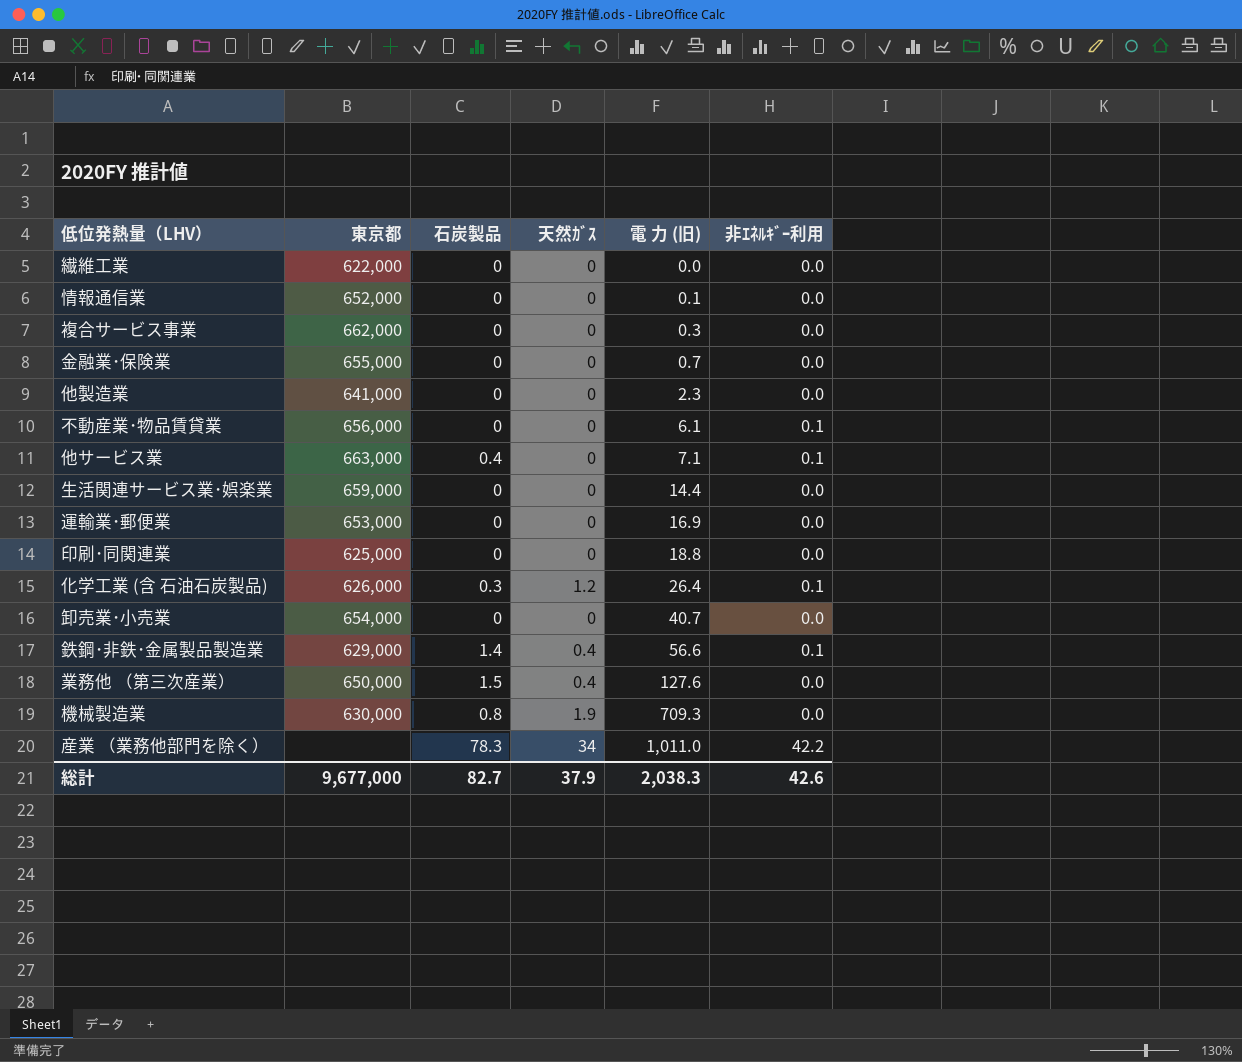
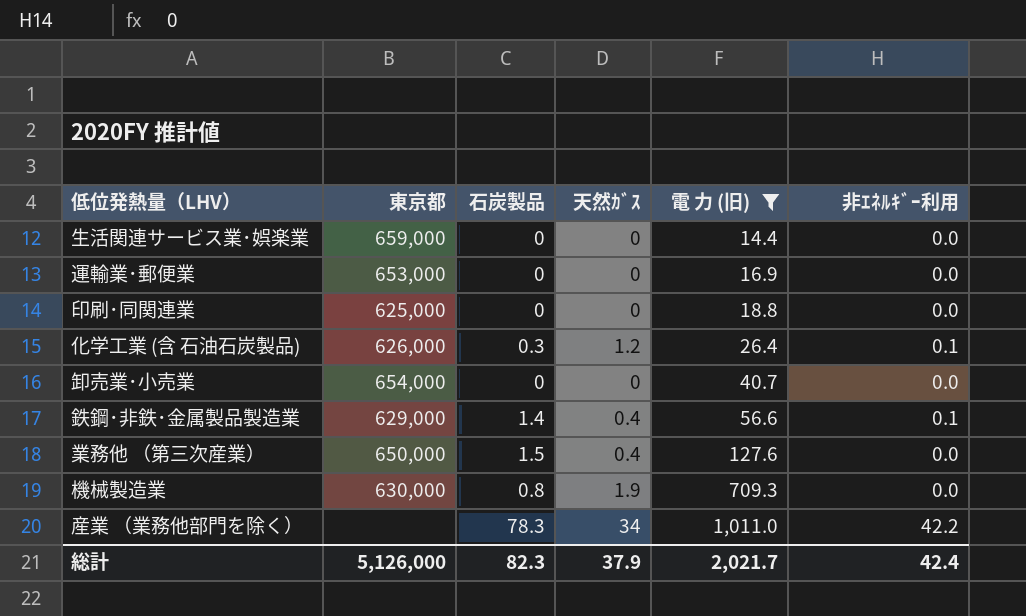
filter: none -> 電 力 (旧) >= 14.4
総計 | 東京都: 9,677,000 -> 5,126,000
総計 | 石炭製品: 82.7 -> 82.3
総計 | 電 力 (旧): 2,038.3 -> 2,021.7
総計 | 非ｴﾈﾙｷﾞｰ利用: 42.6 -> 42.4

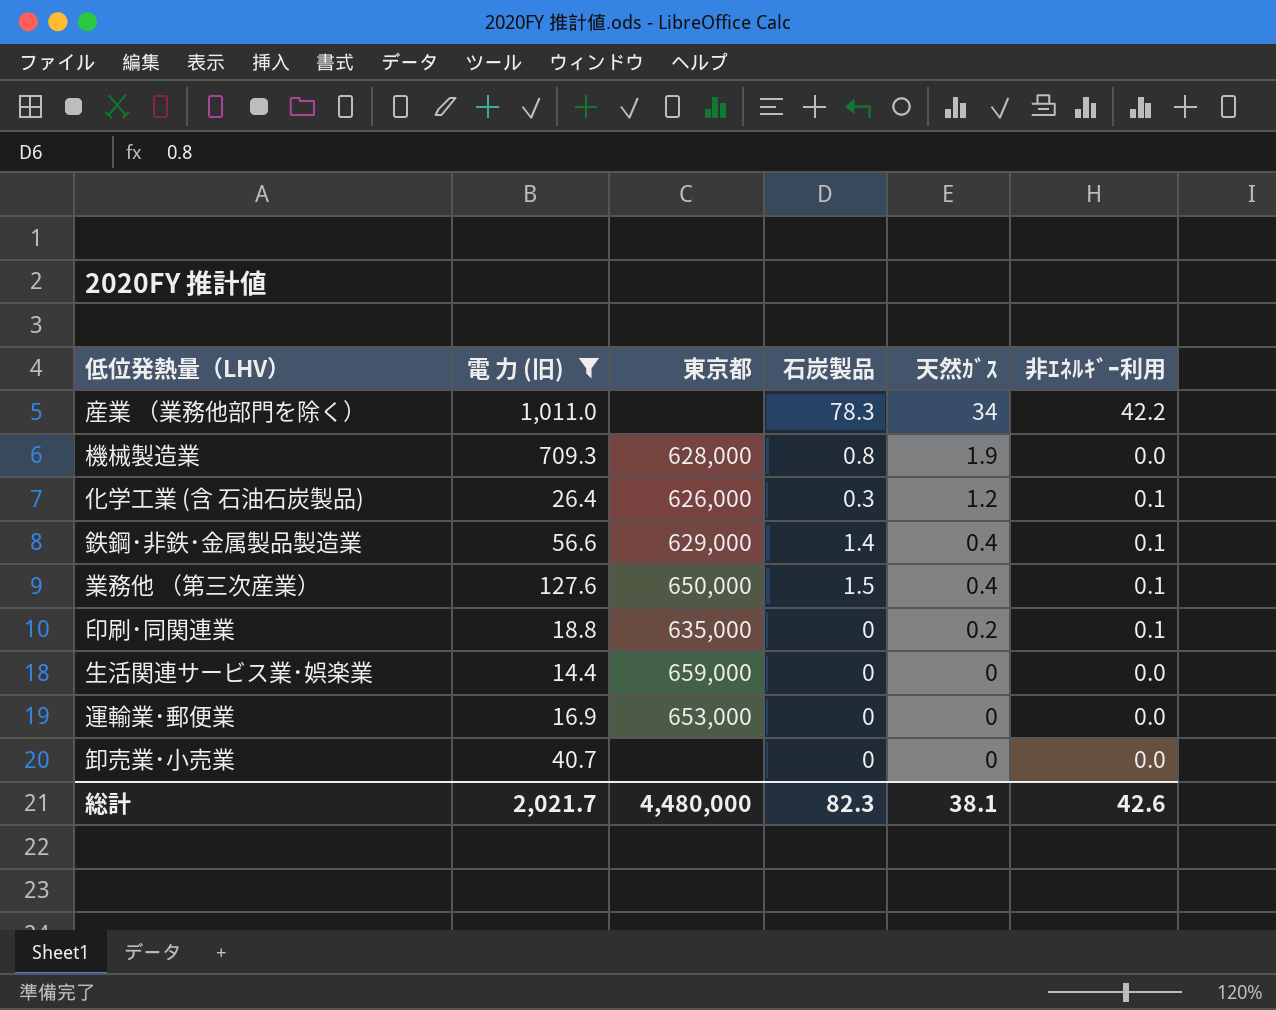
row order: 電 力 (旧) ascending -> 天然ｶﾞｽ descending
column 電 力 (旧) | position: 5 -> 2
機械製造業 | 東京都: 630,000 -> 628,000
業務他 （第三次産業） | 非ｴﾈﾙｷﾞｰ利用: 0.0 -> 0.1
印刷･同関連業 | 東京都: 625,000 -> 635,000
印刷･同関連業 | 天然ｶﾞｽ: 0 -> 0.2
印刷･同関連業 | 非ｴﾈﾙｷﾞｰ利用: 0.0 -> 0.1
卸売業･小売業 | 東京都: 654,000 -> none
総計 | 東京都: 5,126,000 -> 4,480,000
総計 | 天然ｶﾞｽ: 37.9 -> 38.1
総計 | 非ｴﾈﾙｷﾞｰ利用: 42.4 -> 42.6

